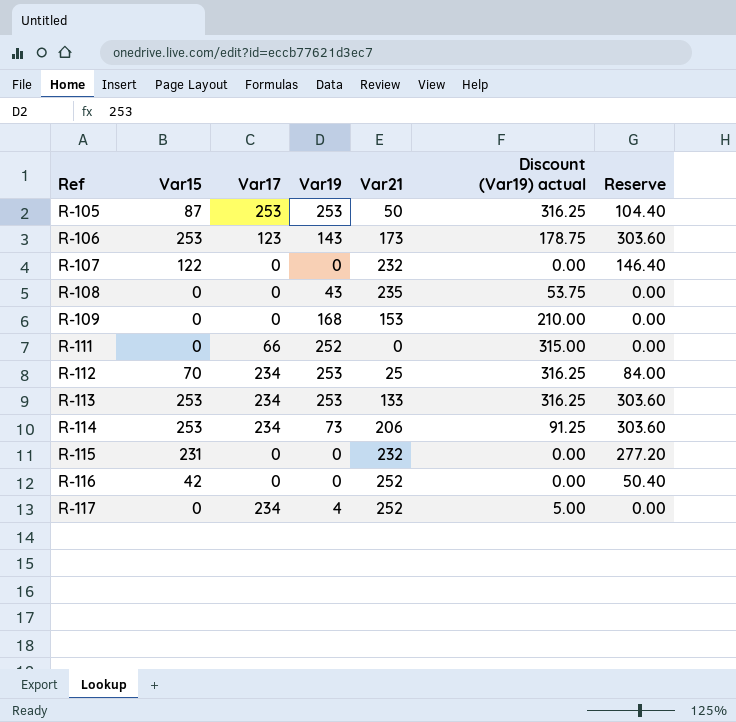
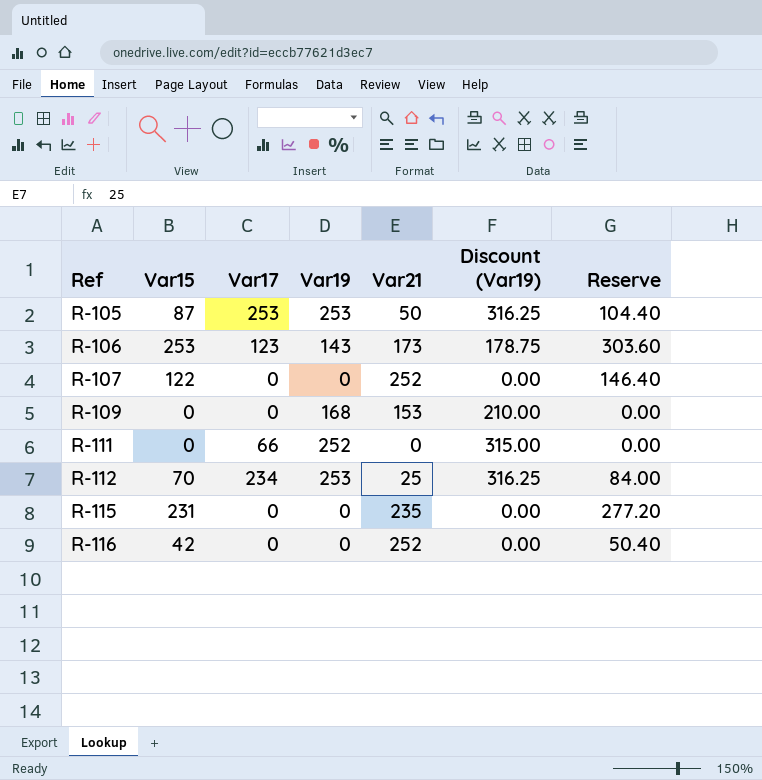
column name: Discount (Var19) actual -> Discount (Var19)
row R-108: 0 | 0 | 43 | 235 | 53.75 | 0.00 -> none
row R-113: 253 | 234 | 253 | 133 | 316.25 | 303.60 -> none
row R-114: 253 | 234 | 73 | 206 | 91.25 | 303.60 -> none
row R-117: 0 | 234 | 4 | 252 | 5.00 | 0.00 -> none
R-107 | Var21: 232 -> 252
R-115 | Var21: 232 -> 235

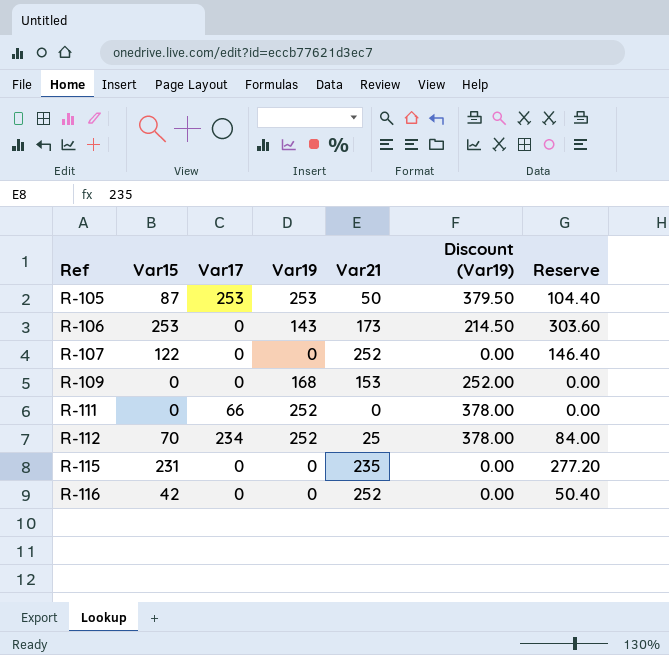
column Discount (Var19) | formula: [Var19] * 1.25 -> [Var19] * 1.5
R-106 | Var17: 123 -> 0
R-112 | Var19: 253 -> 252

